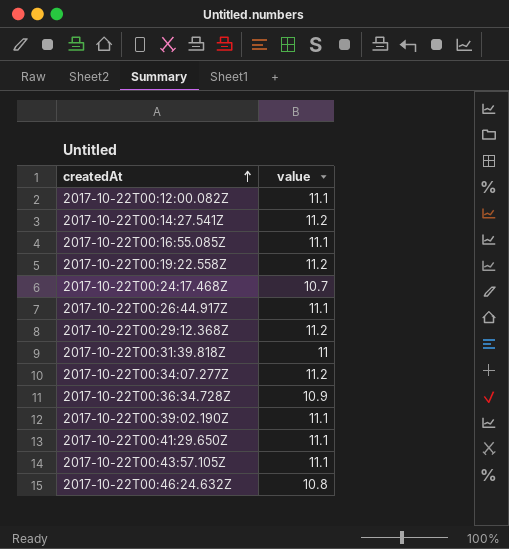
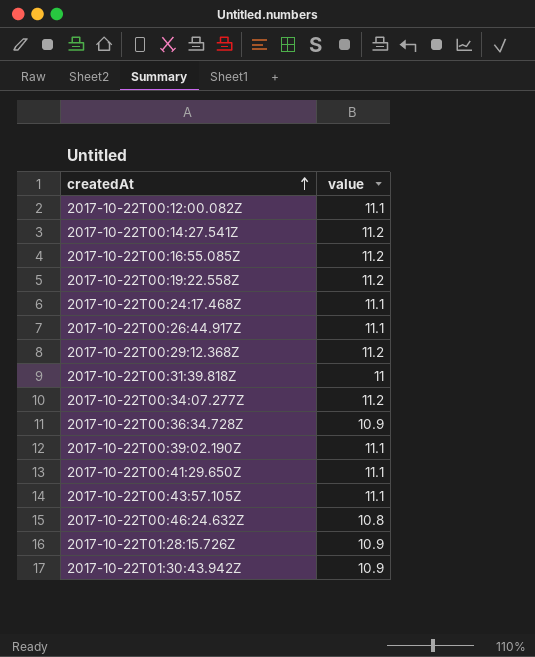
2017-10-22T00:16:55.085Z | value: 11.1 -> 11.2
2017-10-22T00:24:17.468Z | value: 10.7 -> 11.1
row 2017-10-22T01:28:15.726Z: none -> 10.9
row 2017-10-22T01:30:43.942Z: none -> 10.9

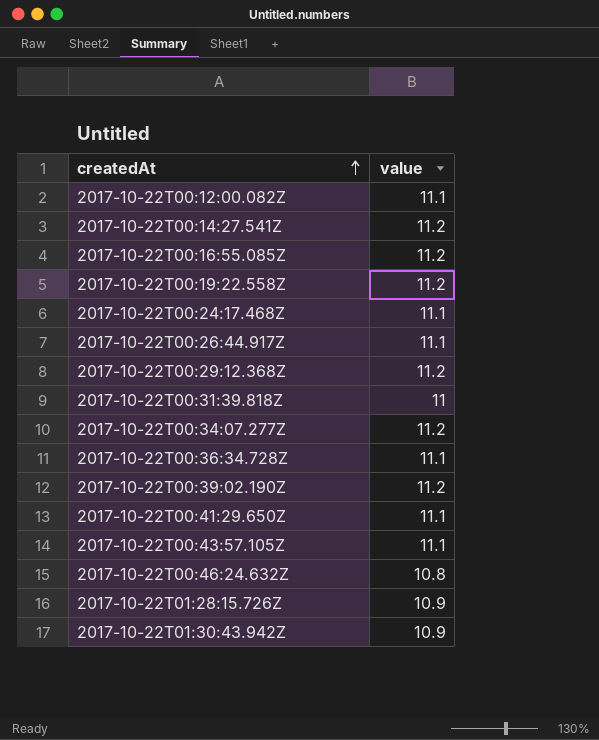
2017-10-22T00:36:34.728Z | value: 10.9 -> 11.1
2017-10-22T00:39:02.190Z | value: 11.1 -> 11.2

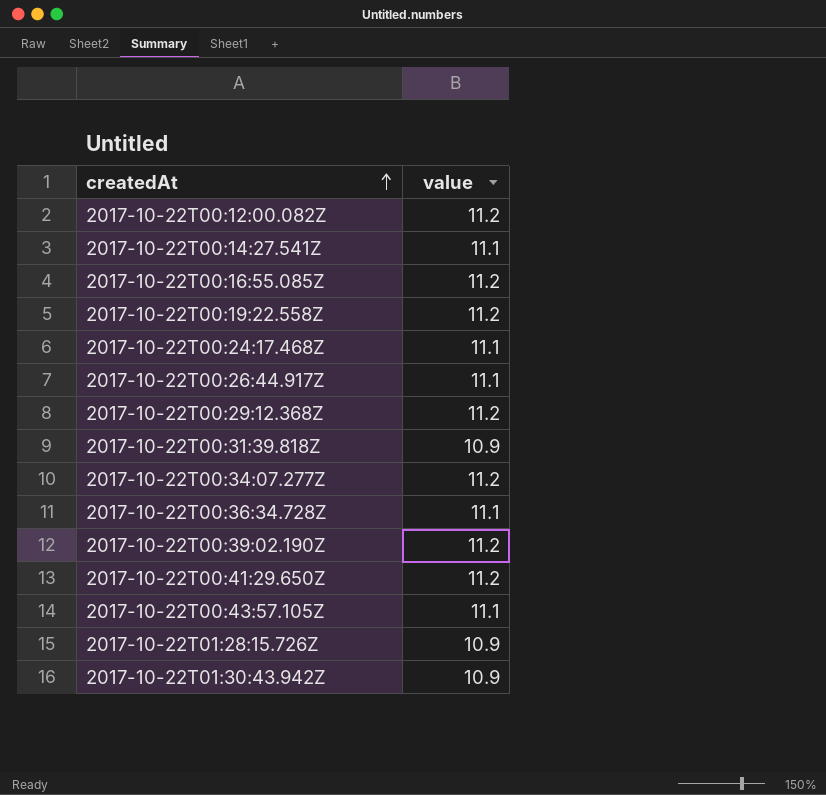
row 2017-10-22T00:46:24.632Z: 10.8 -> none
2017-10-22T00:12:00.082Z | value: 11.1 -> 11.2
2017-10-22T00:14:27.541Z | value: 11.2 -> 11.1
2017-10-22T00:31:39.818Z | value: 11 -> 10.9
2017-10-22T00:41:29.650Z | value: 11.1 -> 11.2

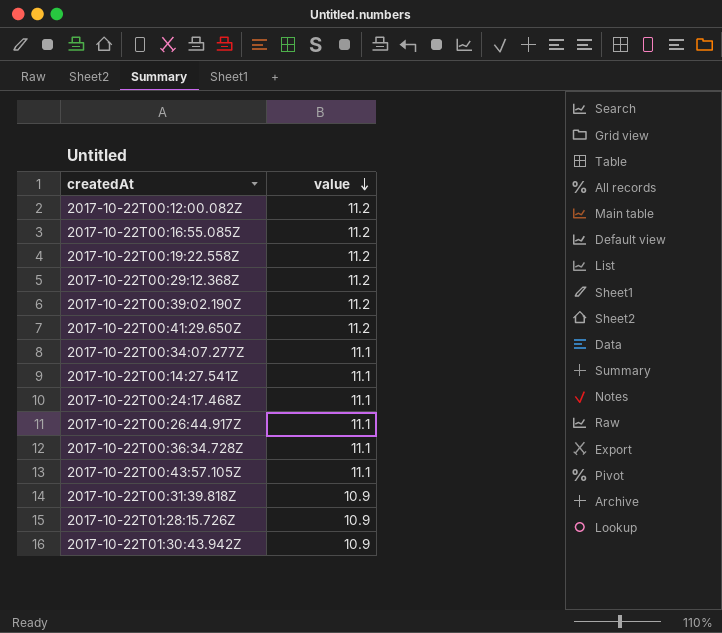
row order: createdAt ascending -> value descending
2017-10-22T00:34:07.277Z | value: 11.2 -> 11.1

